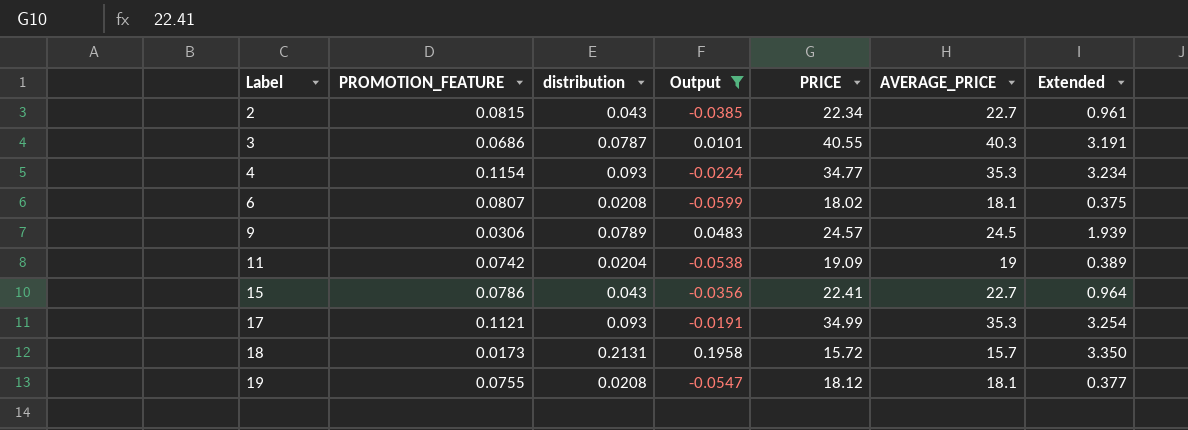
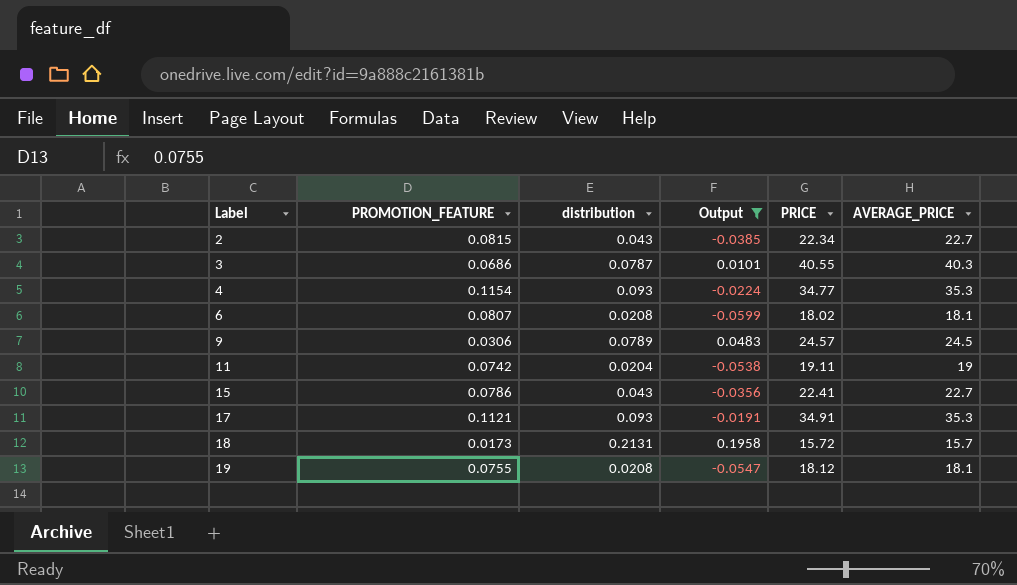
column Extended | formula: [distribution] * [PRICE] -> none
11 | PRICE: 19.09 -> 19.11
17 | PRICE: 34.99 -> 34.91

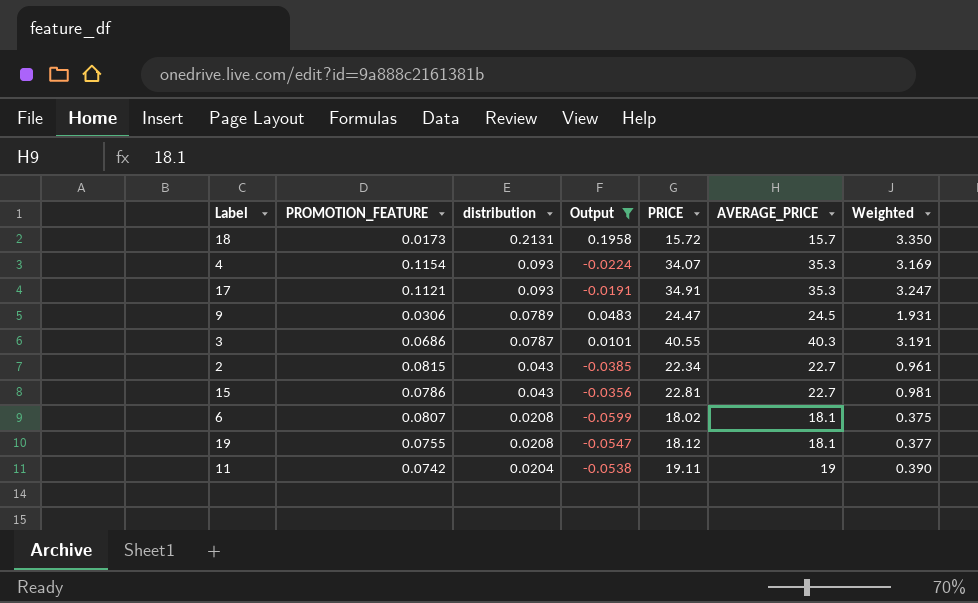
row order: Label ascending -> distribution descending
column Weighted | formula: none -> [distribution] * [PRICE]
4 | PRICE: 34.77 -> 34.07
9 | PRICE: 24.57 -> 24.47
15 | PRICE: 22.41 -> 22.81

